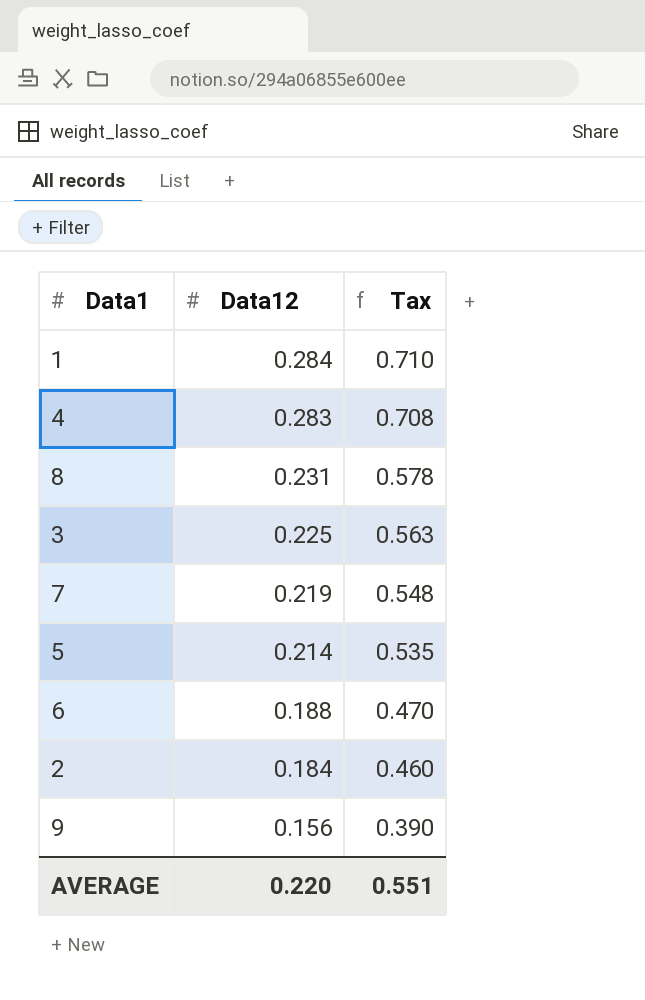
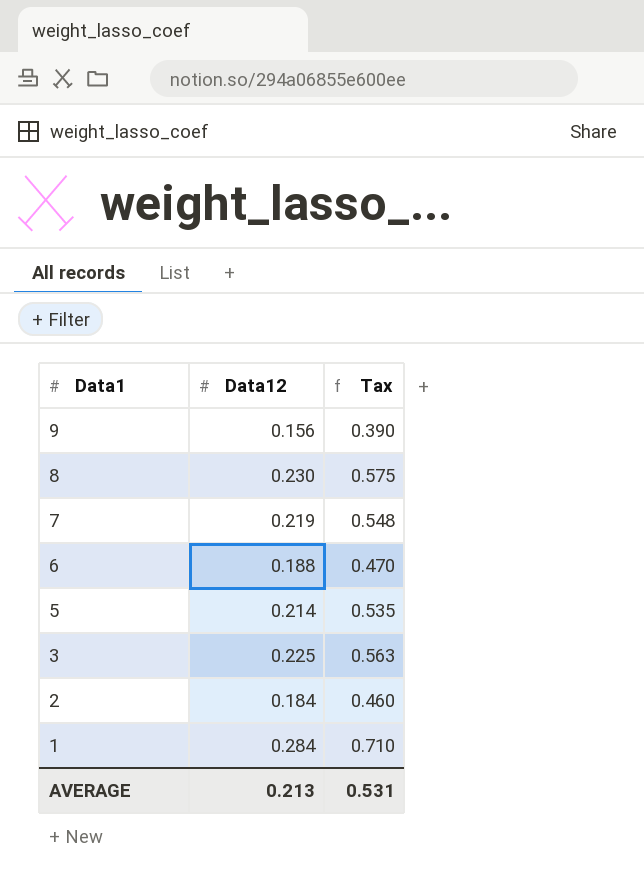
row order: Data12 descending -> Data1 descending
row 4: 0.283 | 0.708 -> none
8 | Data12: 0.231 -> 0.230
8 | Tax: 0.578 -> 0.575
AVERAGE | Data12: 0.220 -> 0.213
AVERAGE | Tax: 0.551 -> 0.531

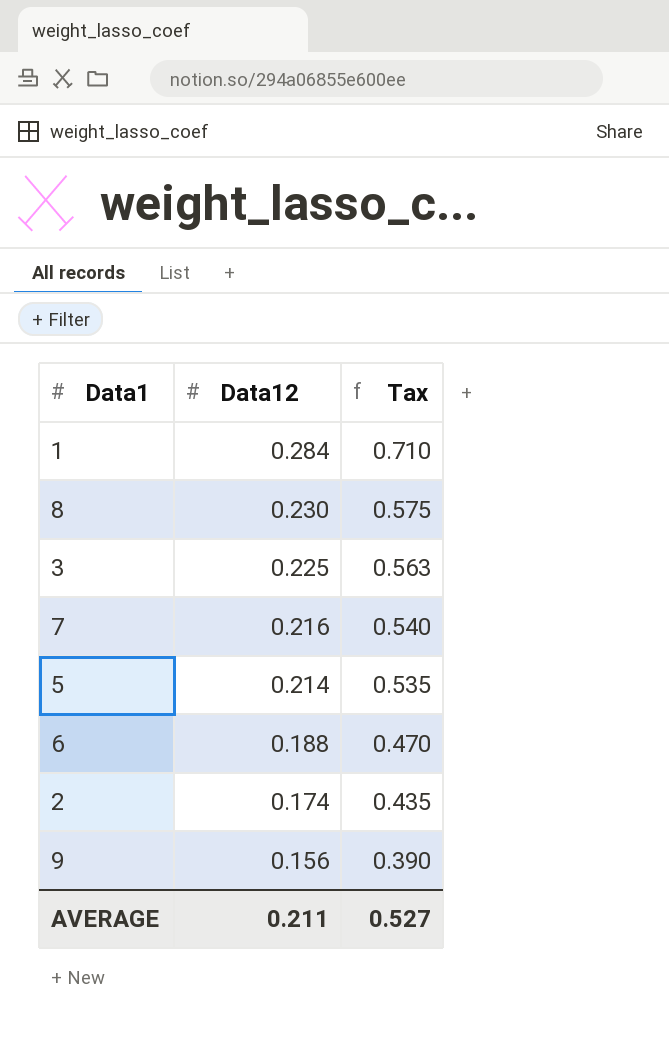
row order: Data1 descending -> Data12 descending
7 | Data12: 0.219 -> 0.216
7 | Tax: 0.548 -> 0.540
2 | Data12: 0.184 -> 0.174
2 | Tax: 0.460 -> 0.435
AVERAGE | Data12: 0.213 -> 0.211
AVERAGE | Tax: 0.531 -> 0.527

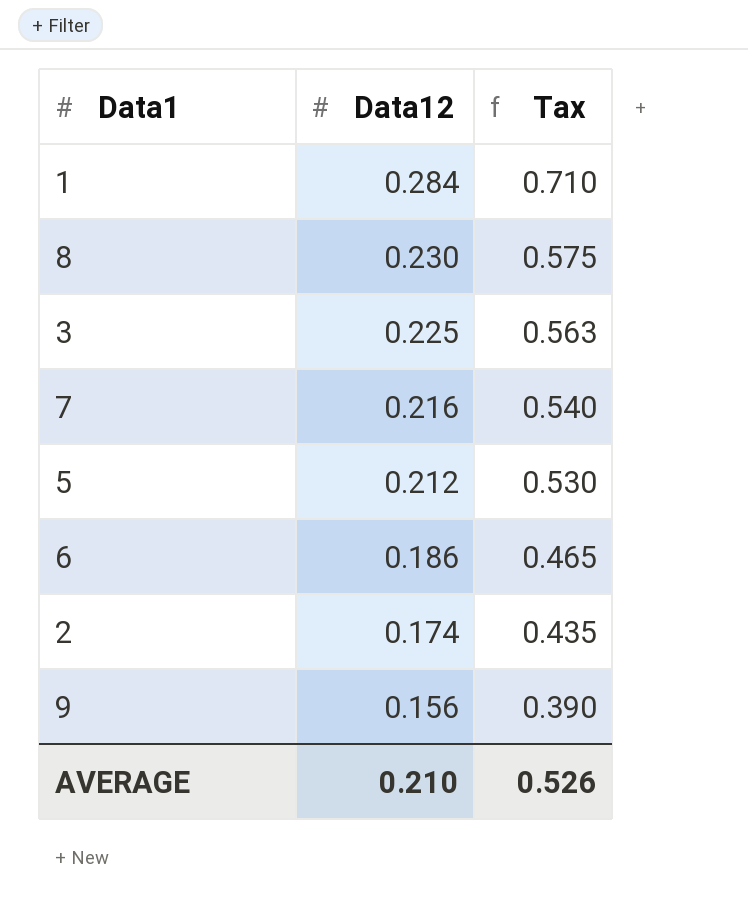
5 | Data12: 0.214 -> 0.212
5 | Tax: 0.535 -> 0.530
6 | Data12: 0.188 -> 0.186
6 | Tax: 0.470 -> 0.465
AVERAGE | Data12: 0.211 -> 0.210
AVERAGE | Tax: 0.527 -> 0.526

